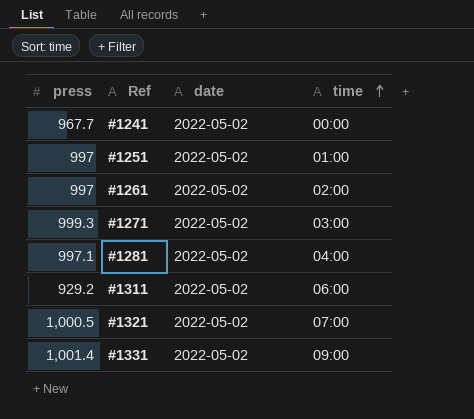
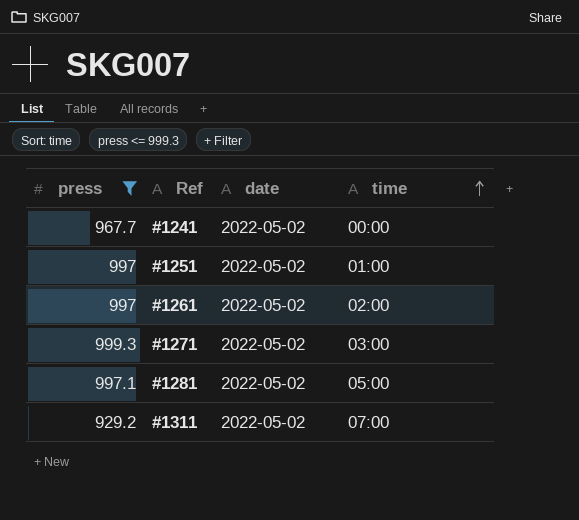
filter: none -> press <= 999.3
#1281 | time: 04:00 -> 05:00
#1311 | time: 06:00 -> 07:00

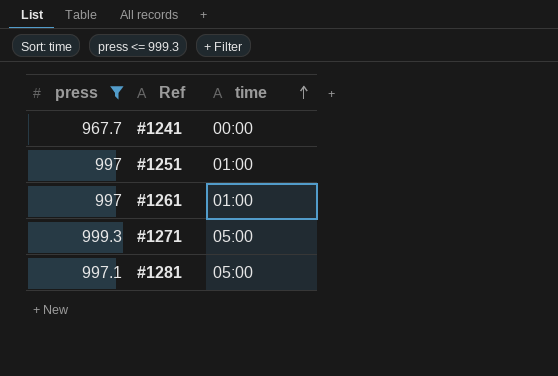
column date | position: 3 -> none
row #1311: 929.2 | 2022-05-02 | 07:00 -> none
#1261 | time: 02:00 -> 01:00
#1271 | time: 03:00 -> 05:00

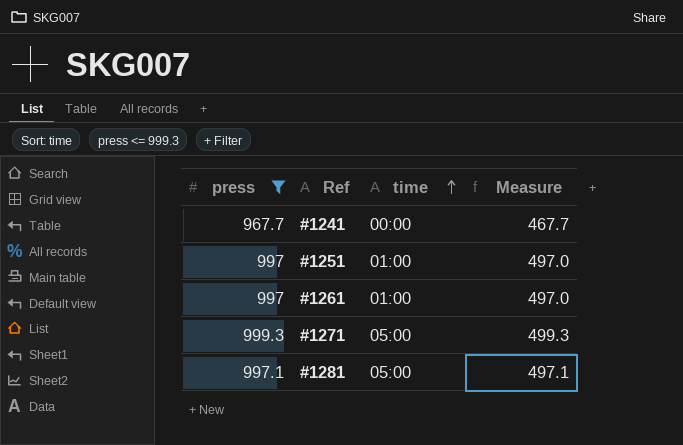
column Measure | formula: none -> [press] - 500

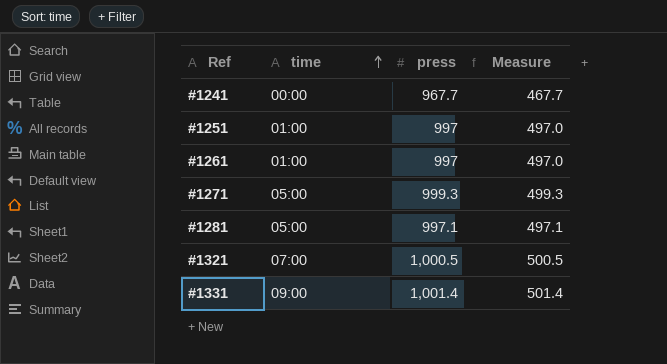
filter: press <= 999.3 -> none
column press | position: 1 -> 3

